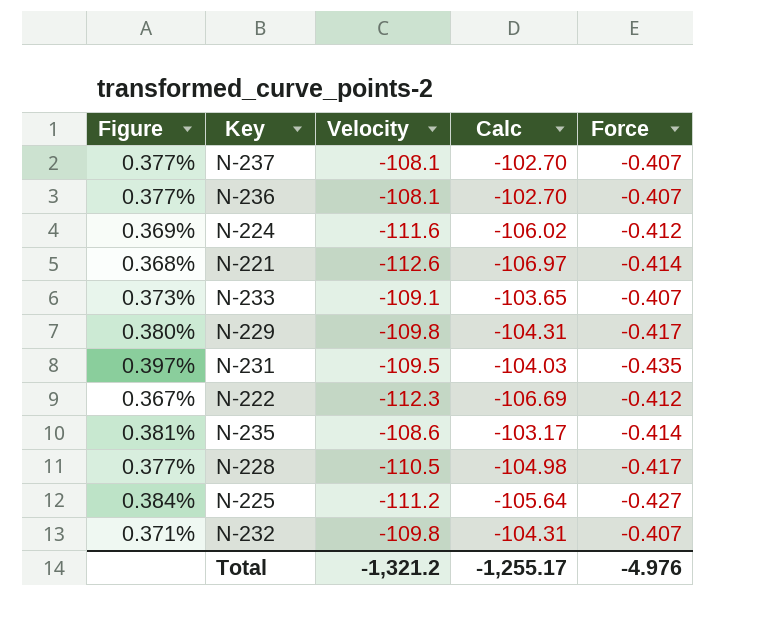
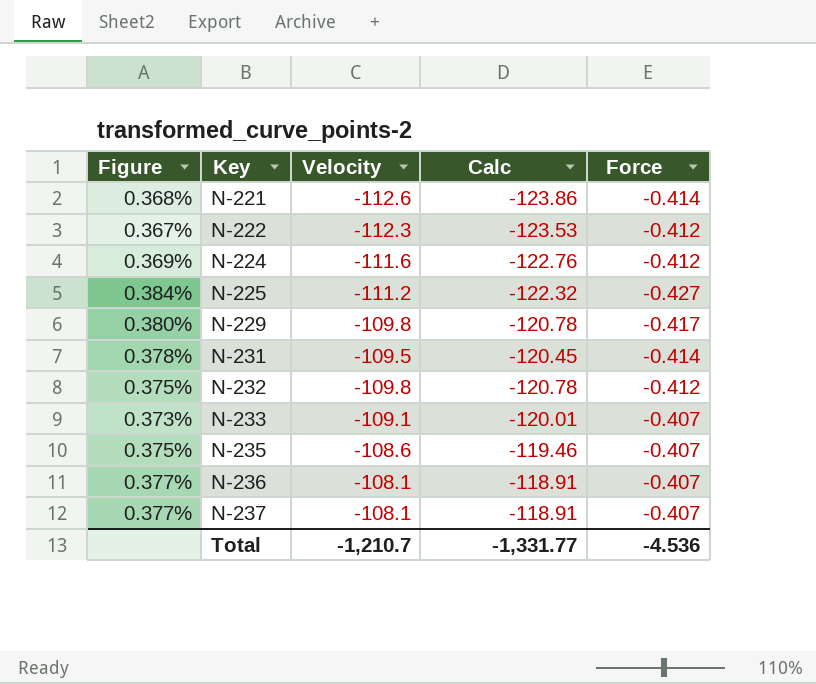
row order: none -> Key ascending
column Calc | formula: [Velocity] * 0.95 -> [Velocity] * 1.1
row N-228: 0.377% | -110.5 | -104.98 | -0.417 -> none
N-231 | Figure: 0.397% -> 0.378%
N-231 | Force: -0.435 -> -0.414
N-232 | Figure: 0.371% -> 0.375%
N-232 | Force: -0.407 -> -0.412
N-235 | Figure: 0.381% -> 0.375%
N-235 | Force: -0.414 -> -0.407
Total | Velocity: -1,321.2 -> -1,210.7
Total | Calc: -1,255.17 -> -1,331.77
Total | Force: -4.976 -> -4.536

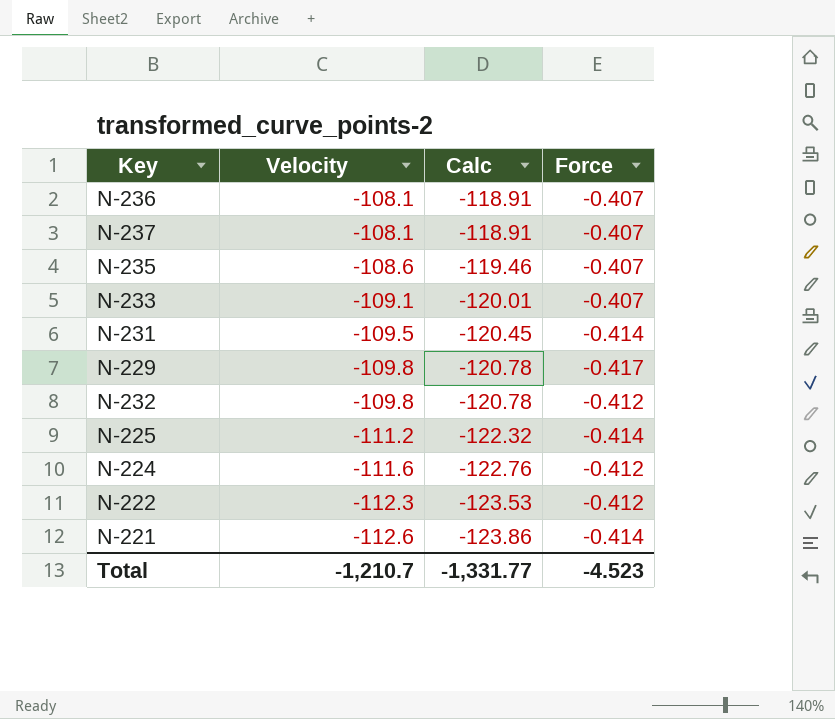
row order: Key ascending -> Velocity descending
column Figure | formula: [Force] / [Velocity] -> none
N-225 | Force: -0.427 -> -0.414
Total | Force: -4.536 -> -4.523

